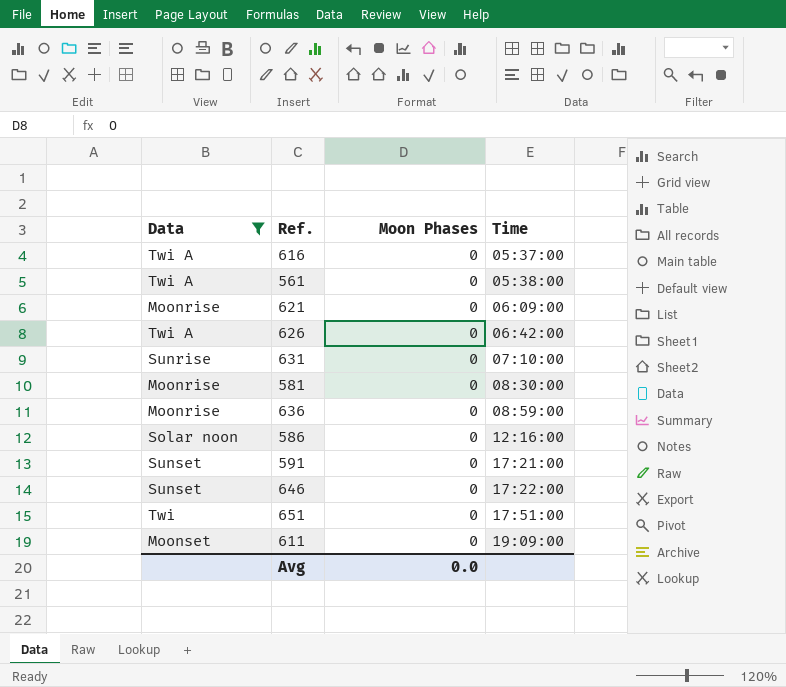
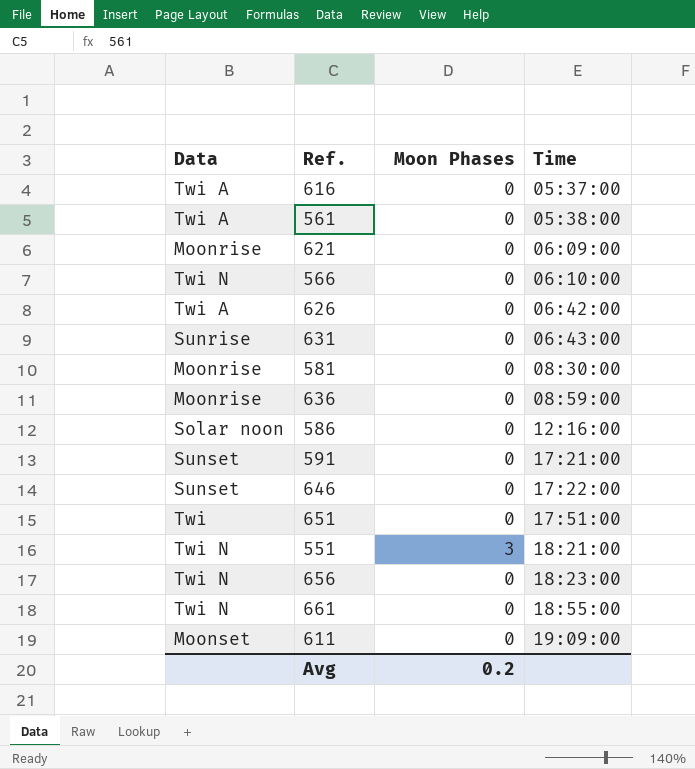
filter: Data != Twi N -> none
631 | Time: 07:10:00 -> 06:43:00
Avg | Moon Phases: 0.0 -> 0.2

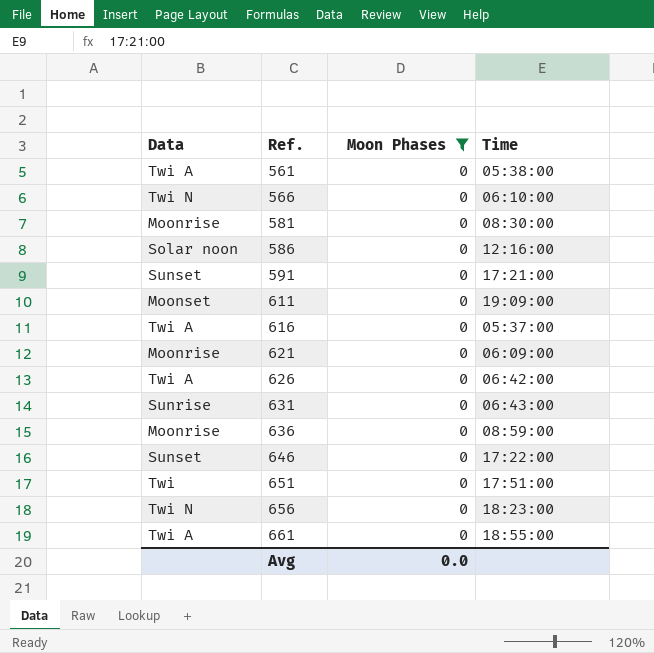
filter: none -> Moon Phases = 0
row order: Time ascending -> Ref. ascending
661 | Data: Twi N -> Twi A
Avg | Moon Phases: 0.2 -> 0.0

